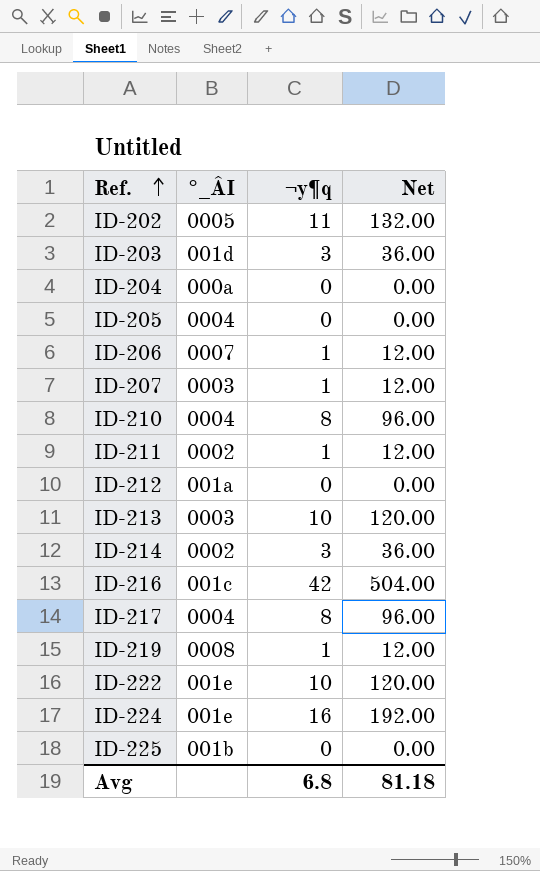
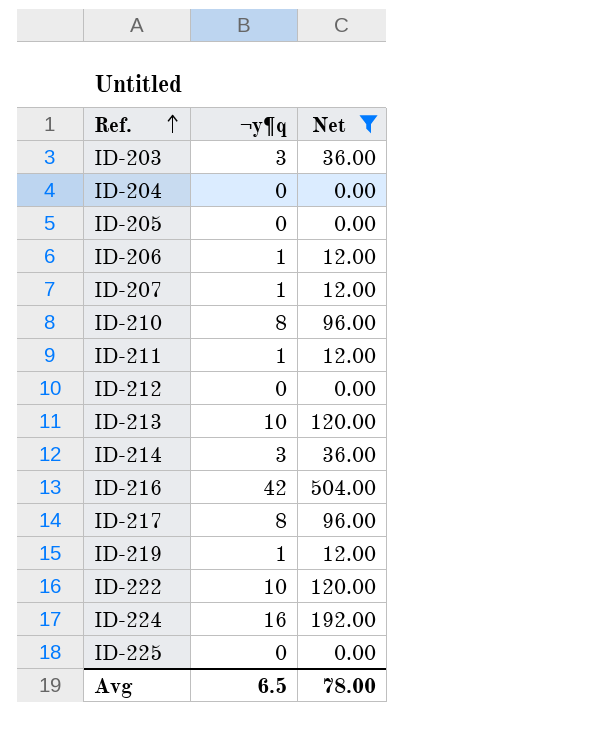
filter: none -> Net != 132.00
column °_ÂI | position: 2 -> none
Avg | ¬y¶q: 6.8 -> 6.5
Avg | Net: 81.18 -> 78.00

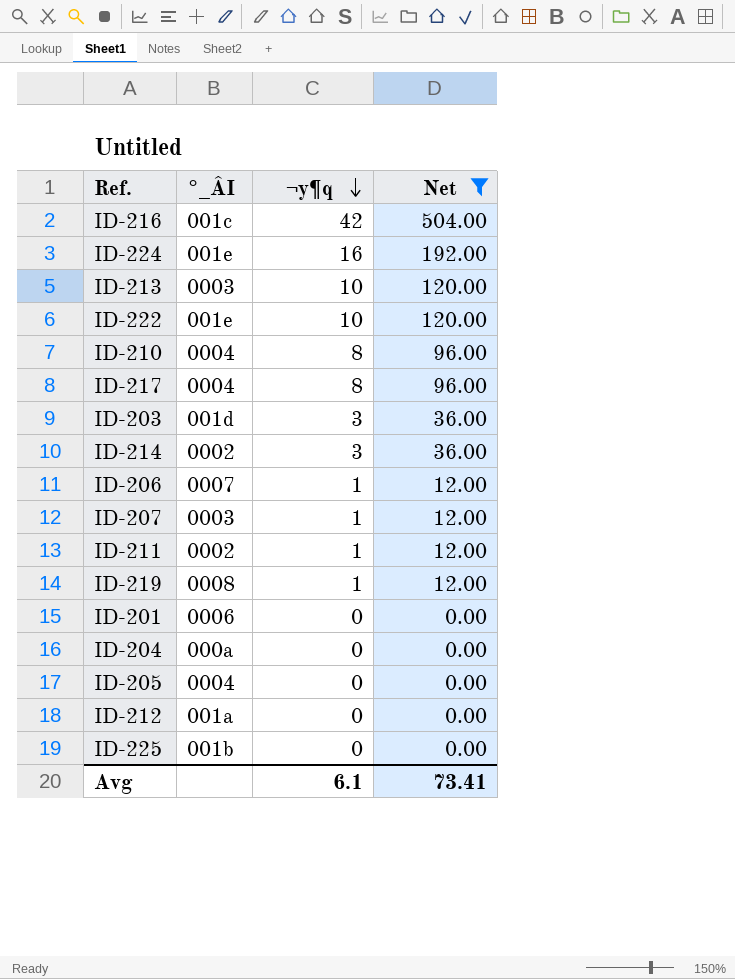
row order: Ref. ascending -> ¬y¶q descending
column °_ÂI | position: none -> 2
row ID-201: none -> 0006 | 0 | 0.00
Avg | ¬y¶q: 6.5 -> 6.1
Avg | Net: 78.00 -> 73.41

